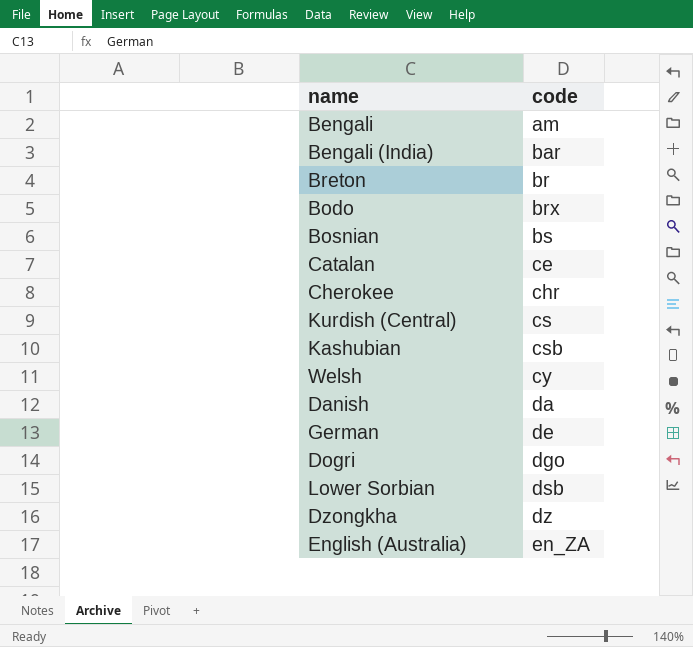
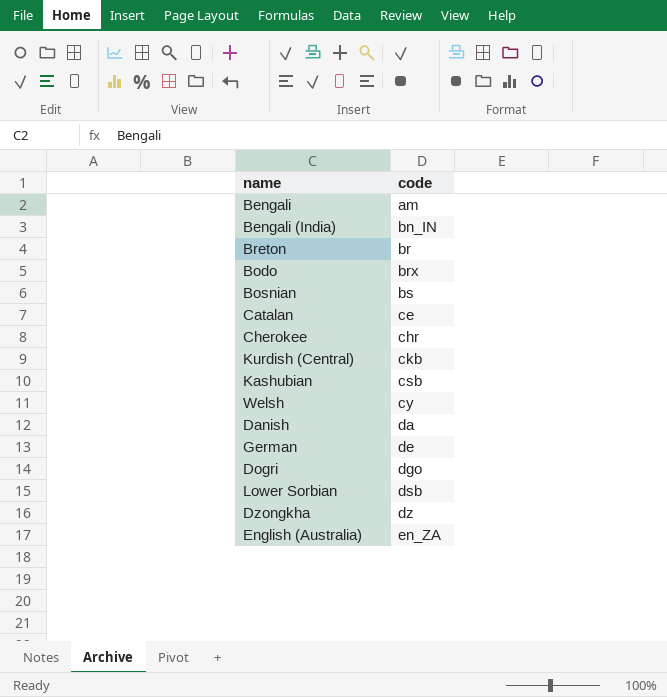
Bengali (India) | code: bar -> bn_IN
Kurdish (Central) | code: cs -> ckb

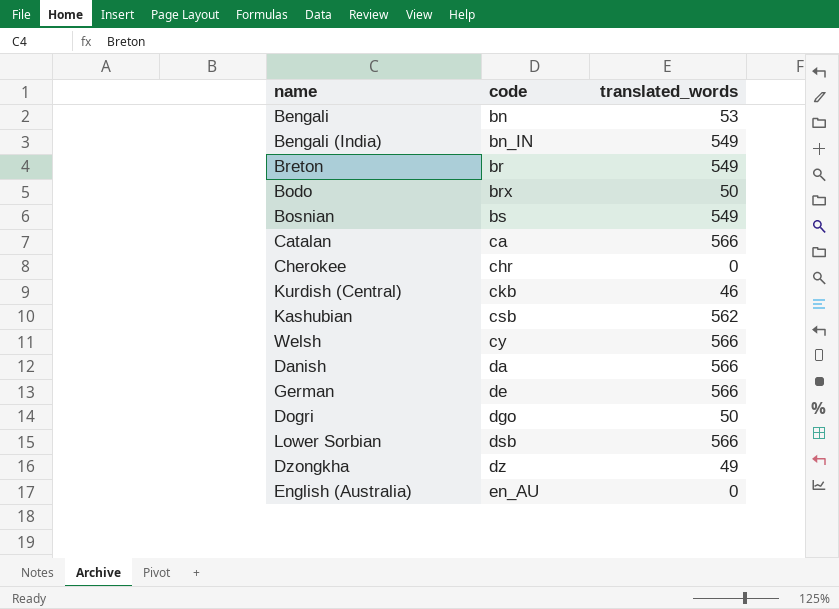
column translated_words | position: none -> 3
Bengali | code: am -> bn
Catalan | code: ce -> ca
English (Australia) | code: en_ZA -> en_AU

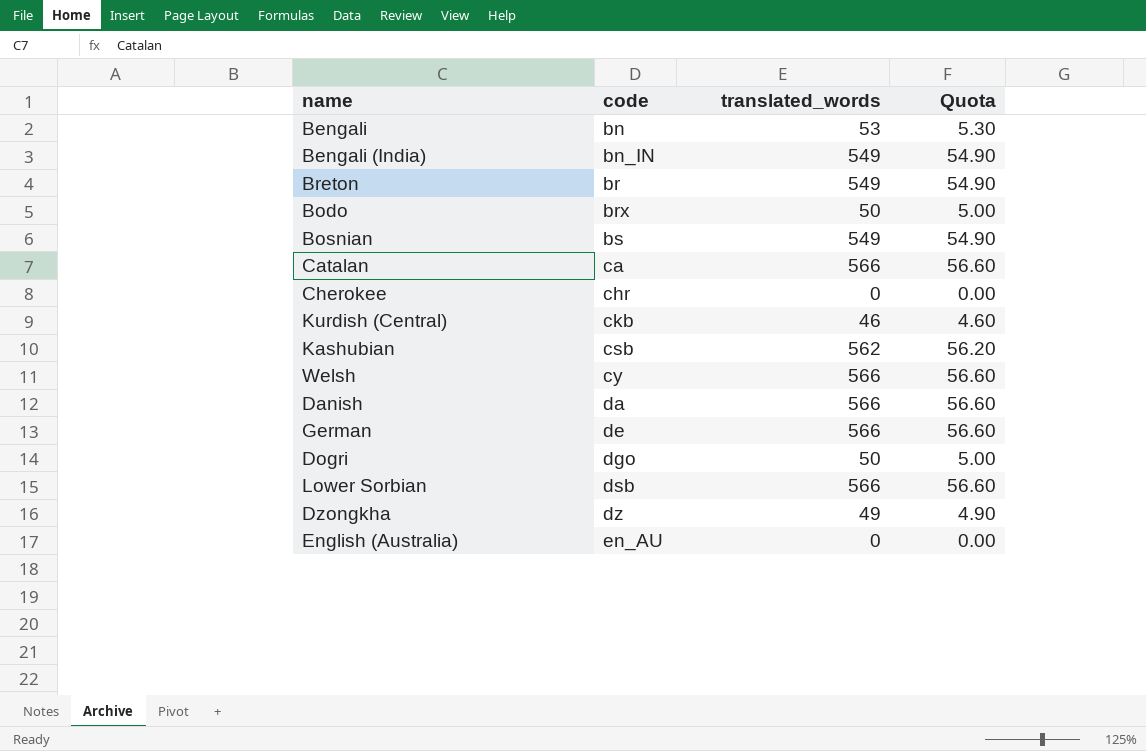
column Quota | formula: none -> [translated_words] * 0.1

